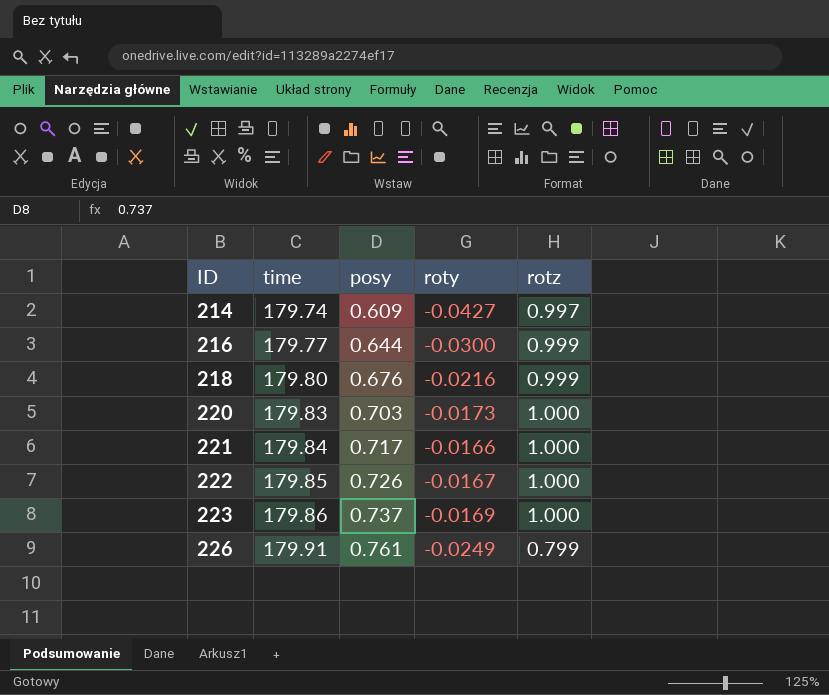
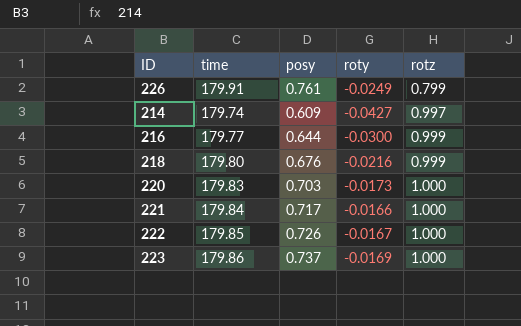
row order: ID ascending -> rotz ascending

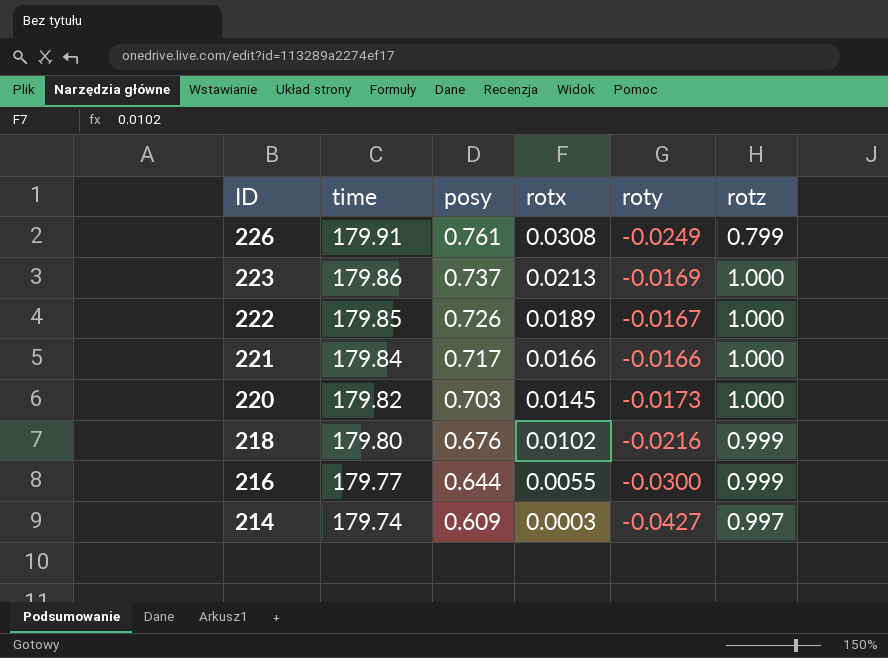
row order: rotz ascending -> ID descending
column rotx | position: none -> 4
220 | time: 179.83 -> 179.82

